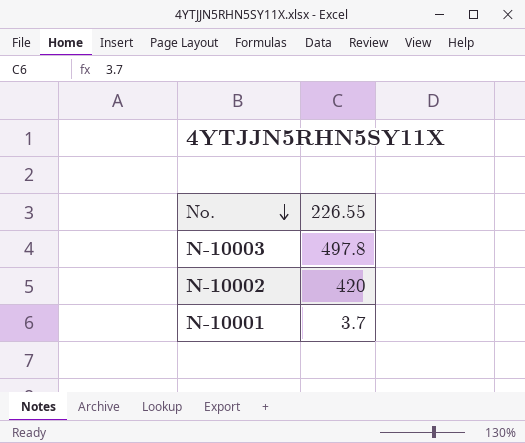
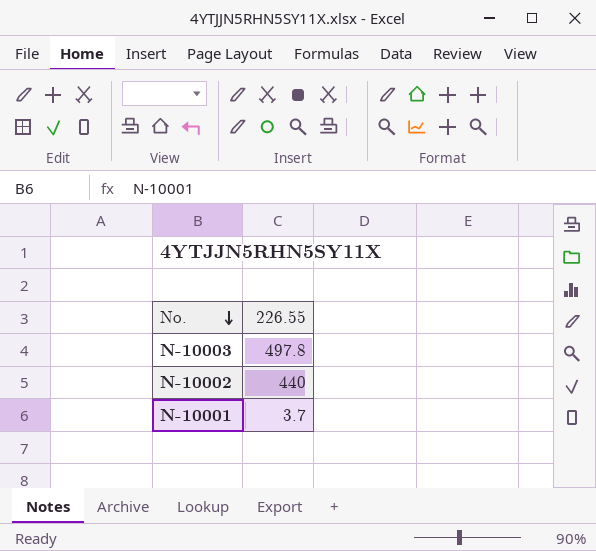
N-10002 | 226.55: 420 -> 440

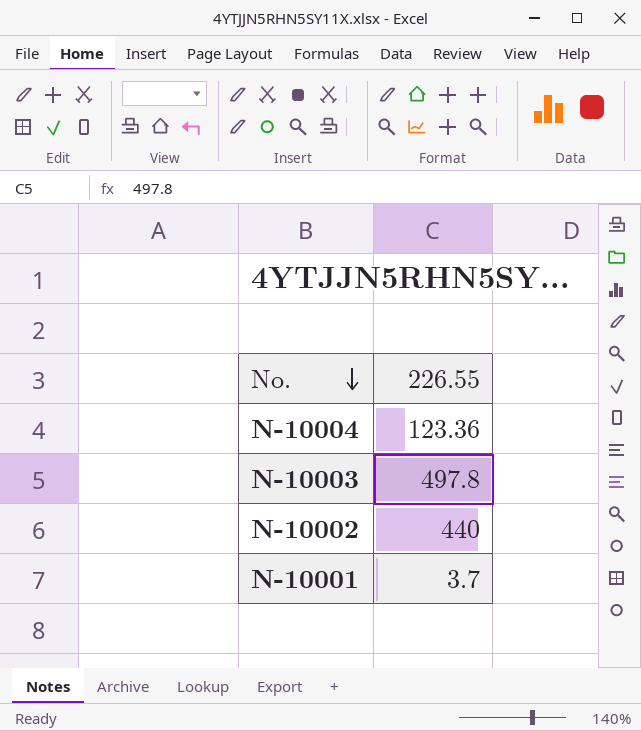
row N-10004: none -> 123.36

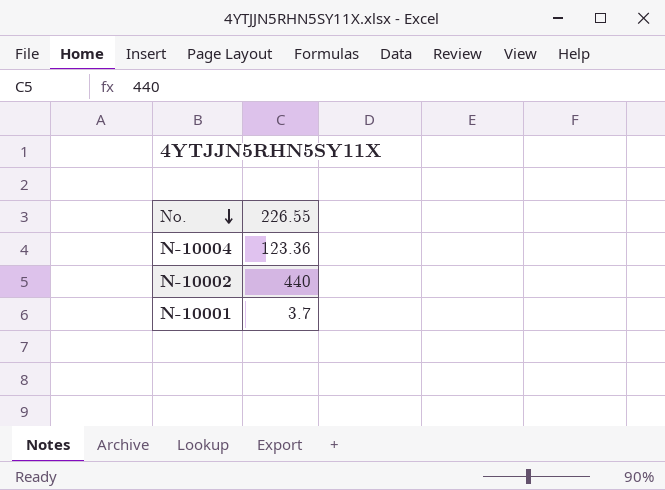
row N-10003: 497.8 -> none

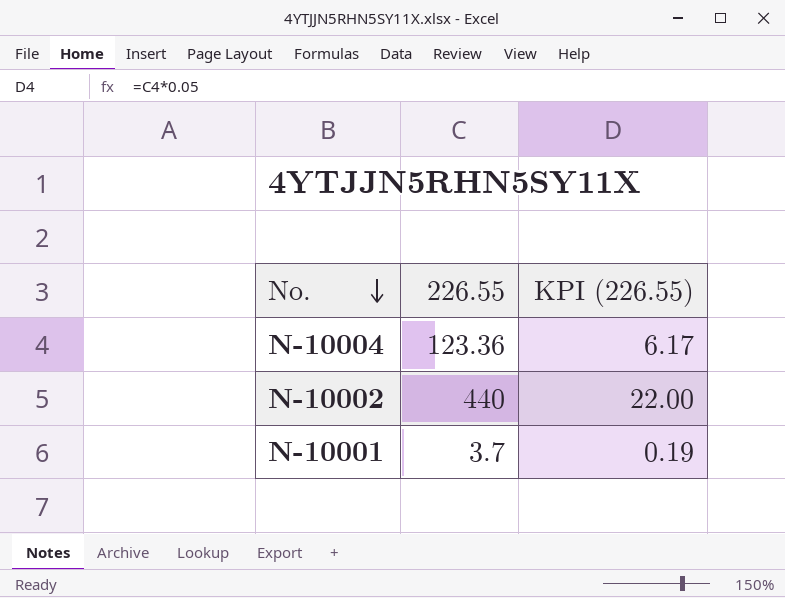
column KPI (226.55) | formula: none -> [226.55] * 0.05

